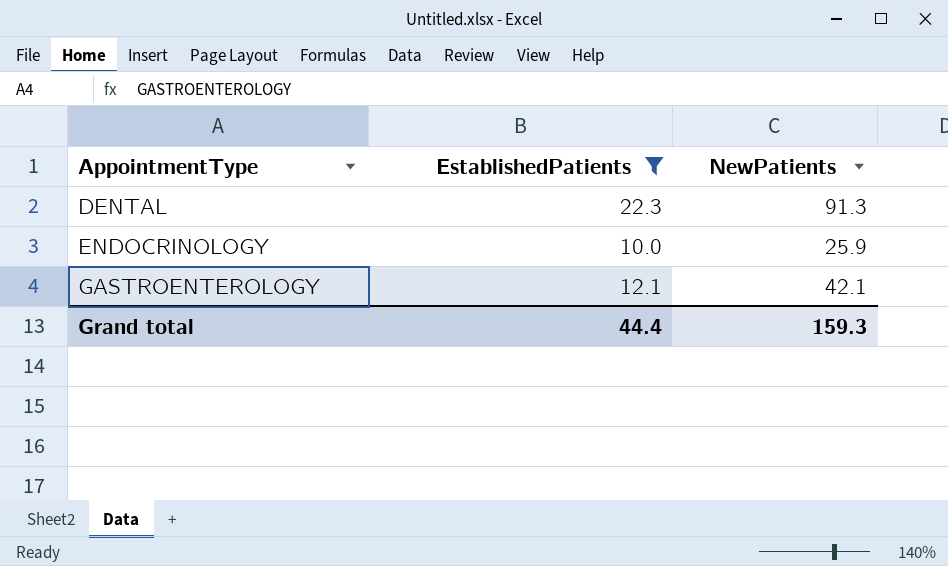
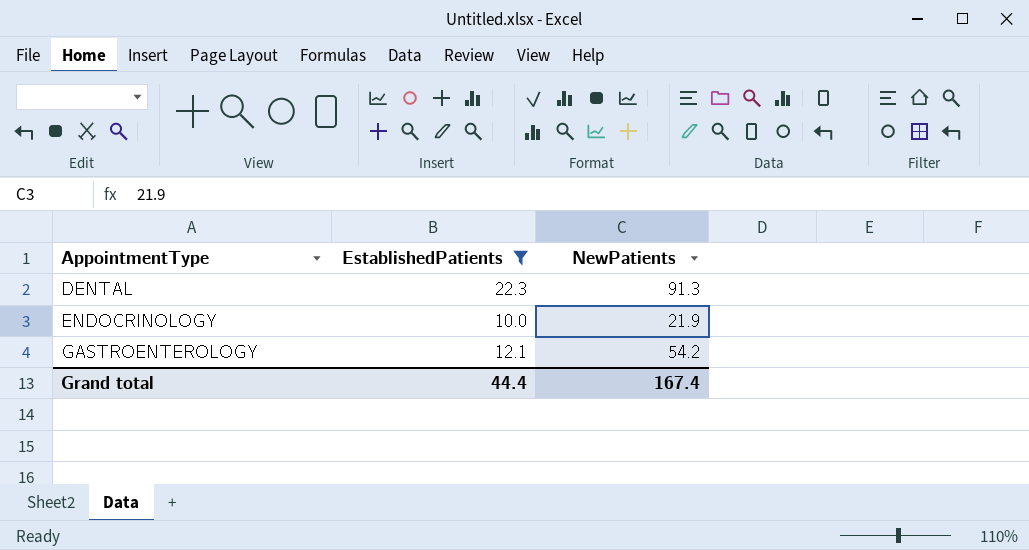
ENDOCRINOLOGY | NewPatients: 25.9 -> 21.9
GASTROENTEROLOGY | NewPatients: 42.1 -> 54.2
Grand total | NewPatients: 159.3 -> 167.4

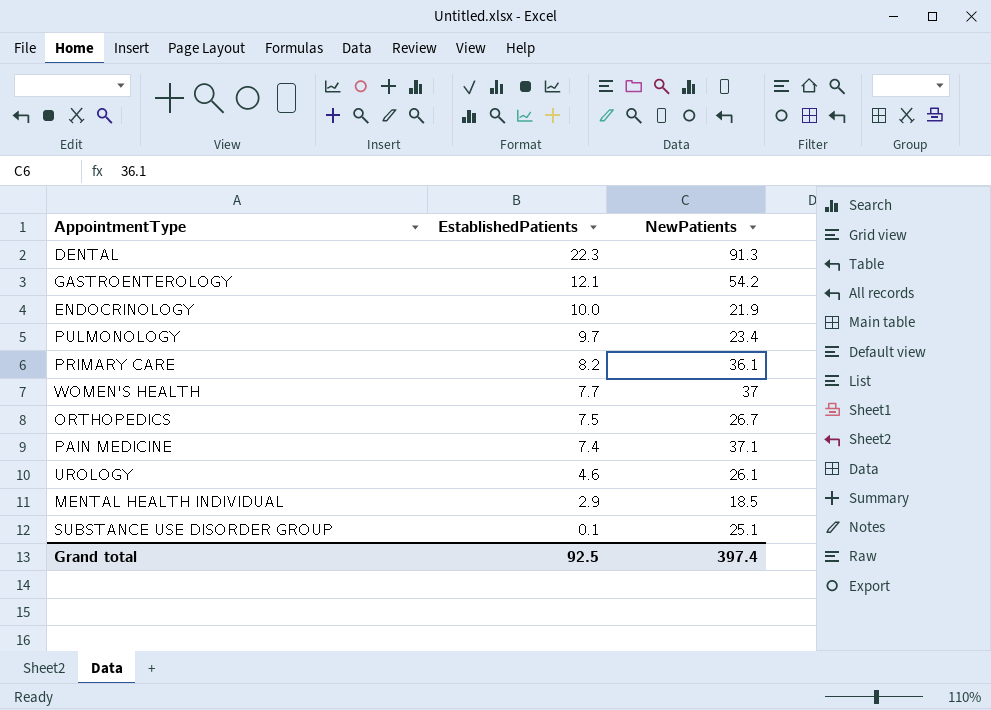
filter: EstablishedPatients >= 10.0 -> none
row order: AppointmentType ascending -> EstablishedPatients descending
Grand total | EstablishedPatients: 44.4 -> 92.5
Grand total | NewPatients: 167.4 -> 397.4

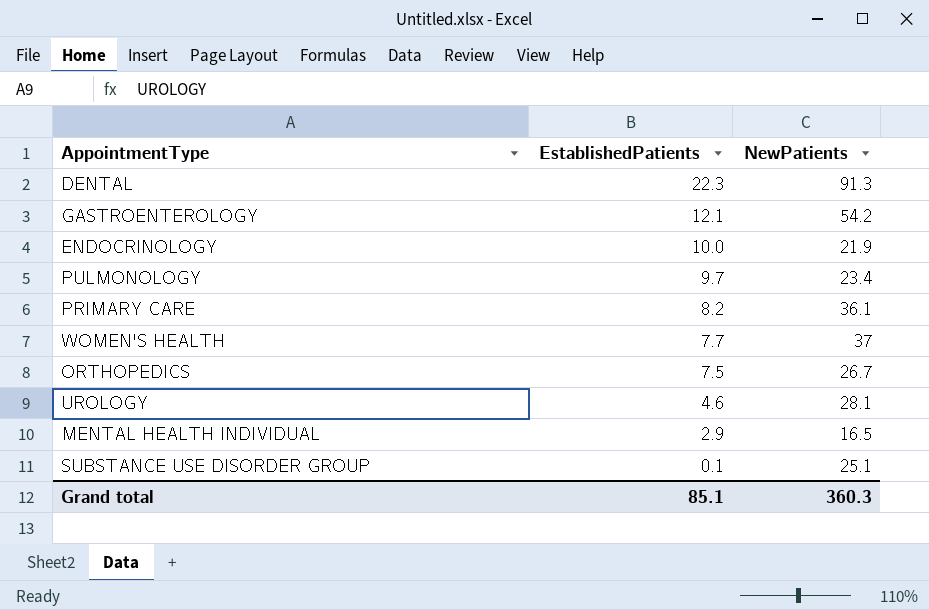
row PAIN MEDICINE: 7.4 | 37.1 -> none
UROLOGY | NewPatients: 26.1 -> 28.1
MENTAL HEALTH INDIVIDUAL | NewPatients: 18.5 -> 16.5
Grand total | EstablishedPatients: 92.5 -> 85.1
Grand total | NewPatients: 397.4 -> 360.3

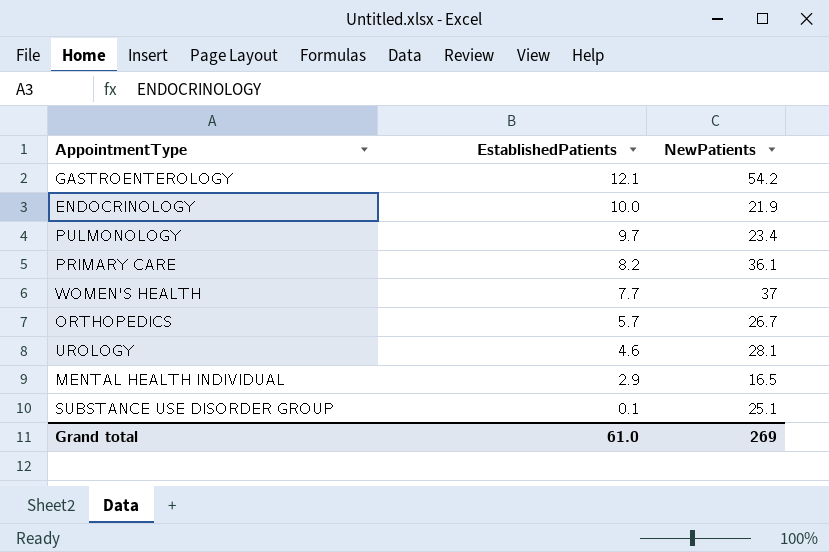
row DENTAL: 22.3 | 91.3 -> none
ORTHOPEDICS | EstablishedPatients: 7.5 -> 5.7
Grand total | EstablishedPatients: 85.1 -> 61.0
Grand total | NewPatients: 360.3 -> 269

